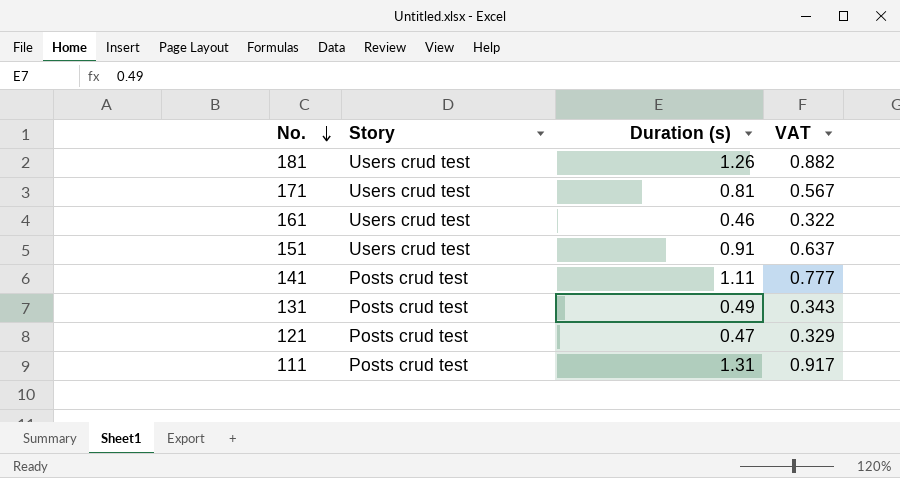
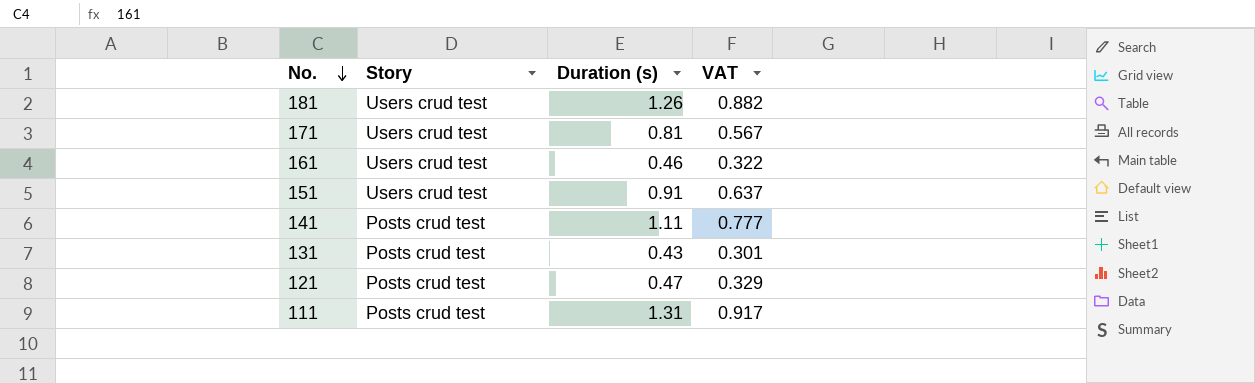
131 | Duration (s): 0.49 -> 0.43
131 | VAT: 0.343 -> 0.301

